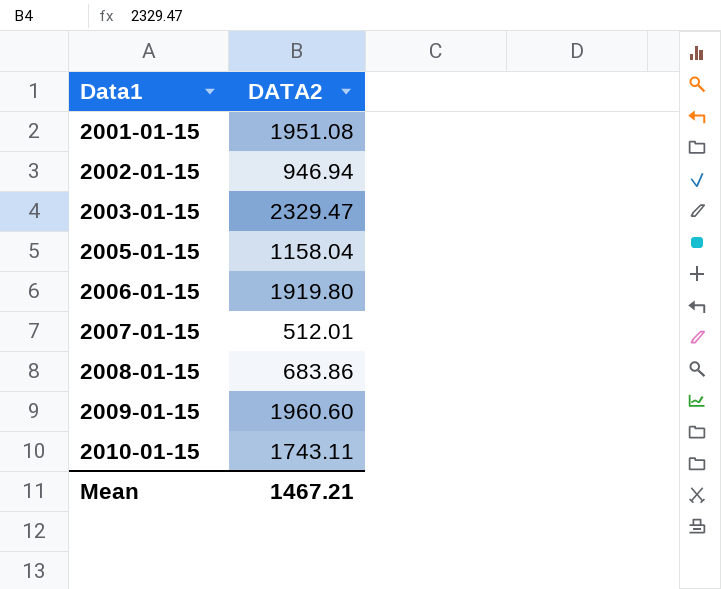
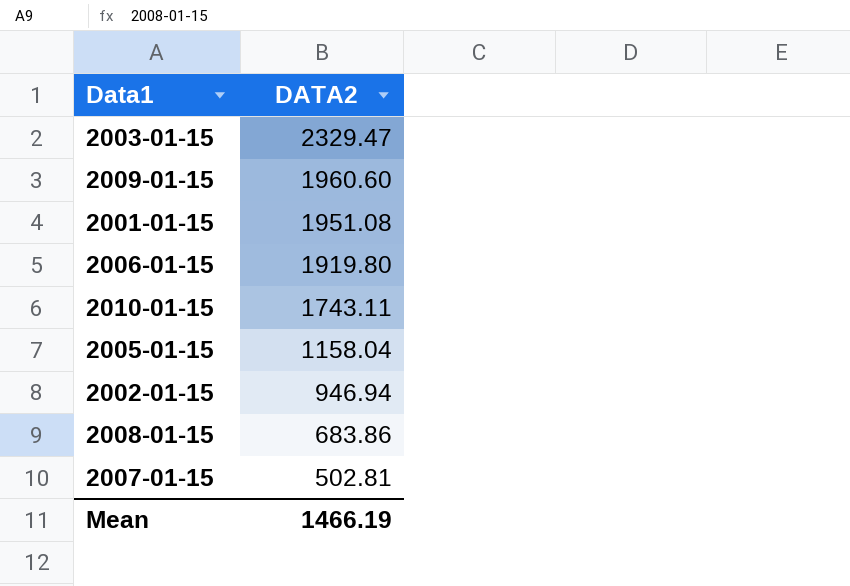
row order: Data1 ascending -> DATA2 descending
2007-01-15 | DATA2: 512.01 -> 502.81
Mean | DATA2: 1467.21 -> 1466.19

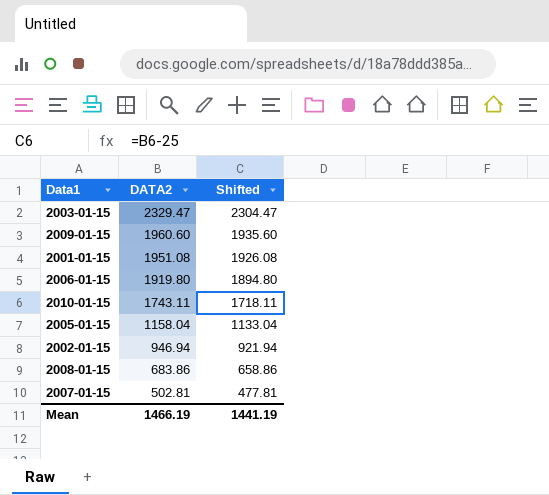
column Shifted | formula: none -> [DATA2] - 25

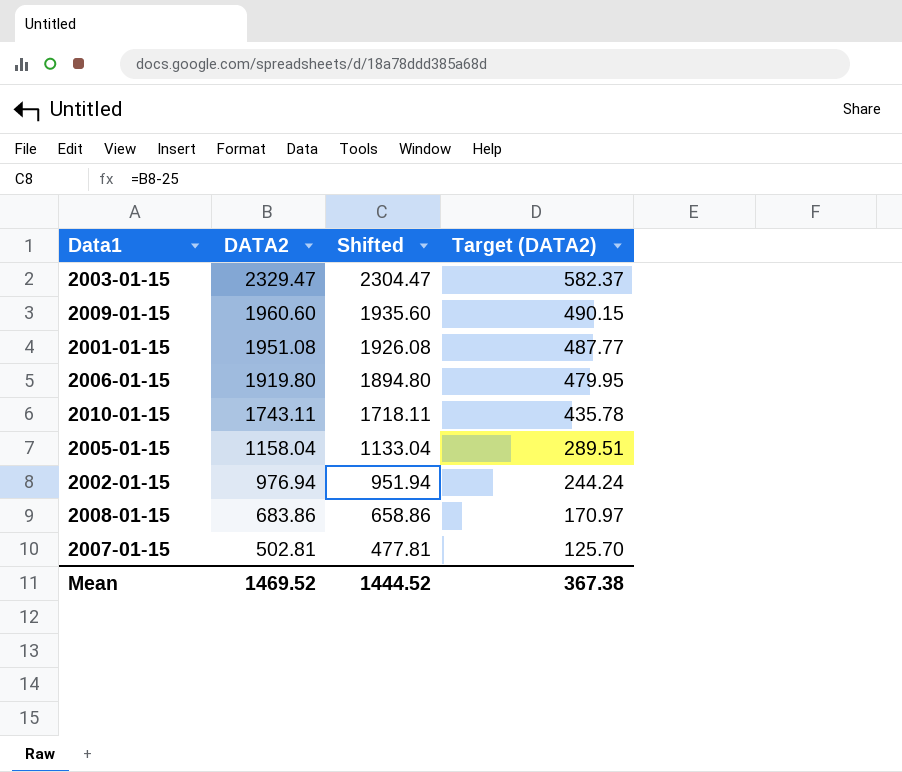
column Target (DATA2) | formula: none -> [DATA2] * 0.25
2002-01-15 | DATA2: 946.94 -> 976.94
2002-01-15 | Shifted: 921.94 -> 951.94
Mean | DATA2: 1466.19 -> 1469.52
Mean | Shifted: 1441.19 -> 1444.52

